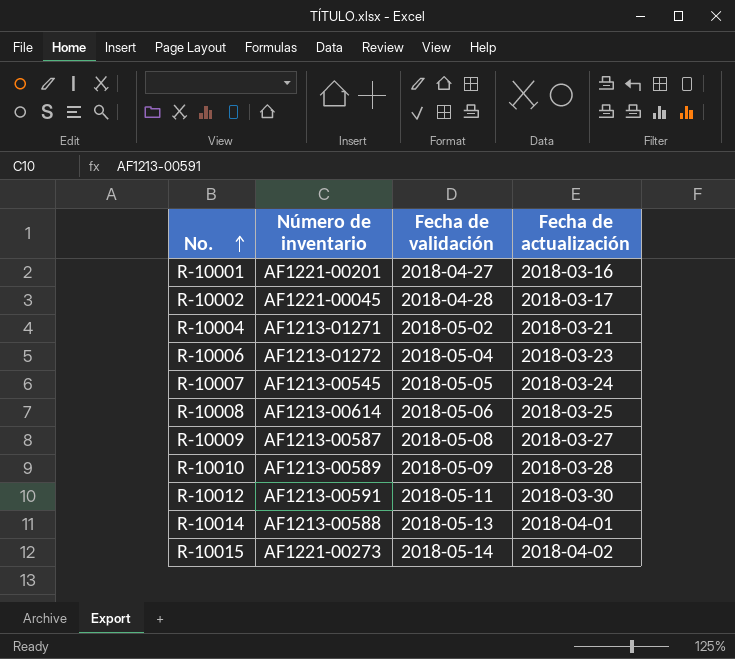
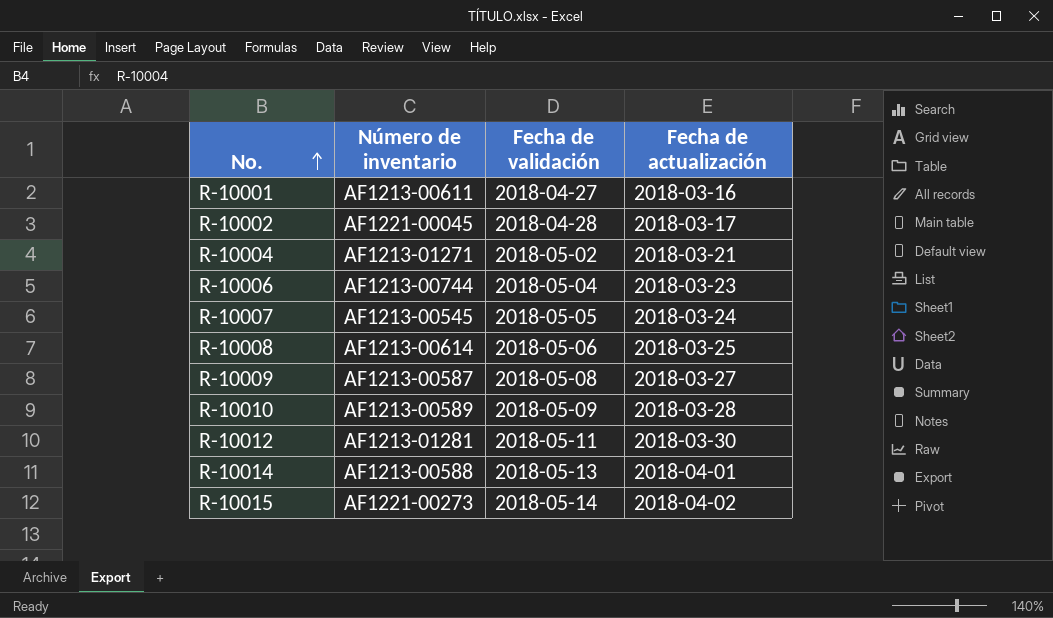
R-10001 | Número de inventario: AF1221-00201 -> AF1213-00611
R-10006 | Número de inventario: AF1213-01272 -> AF1213-00744
R-10012 | Número de inventario: AF1213-00591 -> AF1213-01281

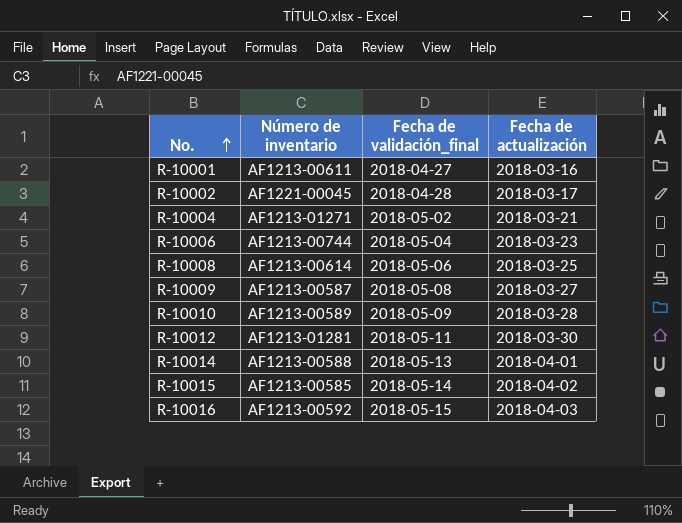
column name: Fecha de validación -> Fecha de validación_final
row R-10007: AF1213-00545 | 2018-05-05 | 2018-03-24 -> none
R-10015 | Número de inventario: AF1221-00273 -> AF1213-00585
row R-10016: none -> AF1213-00592 | 2018-05-15 | 2018-04-03

